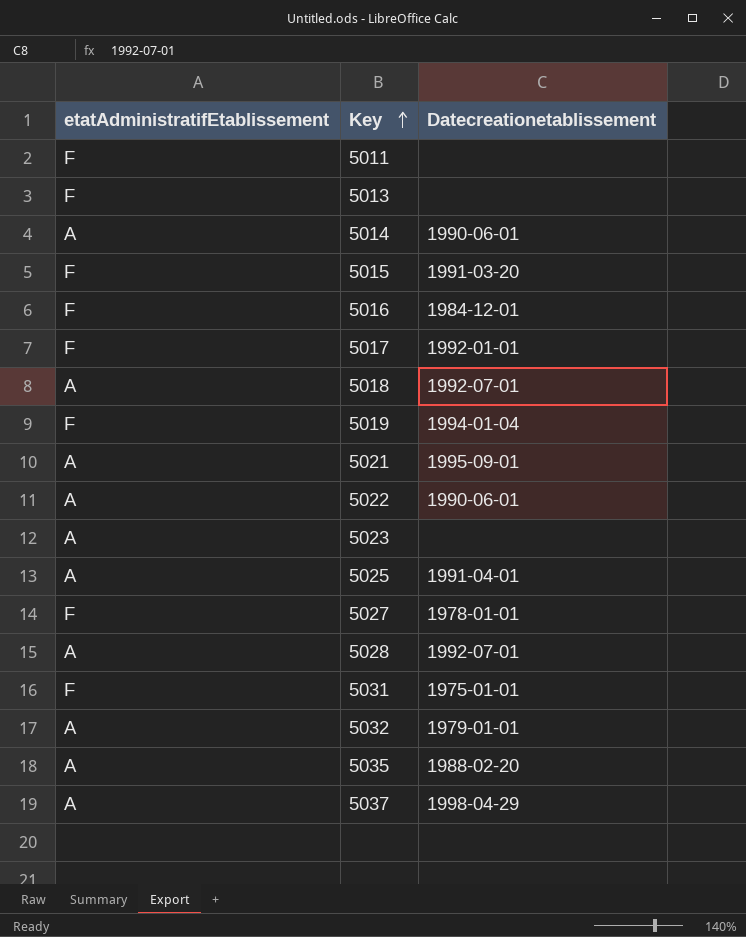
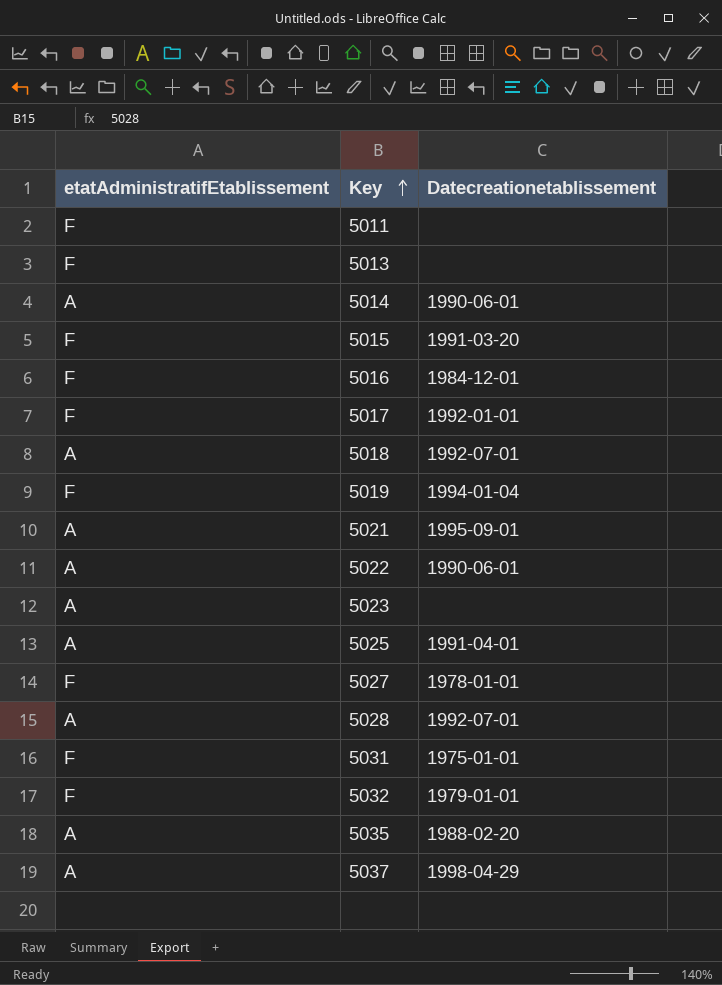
5032 | etatAdministratifEtablissement: A -> F

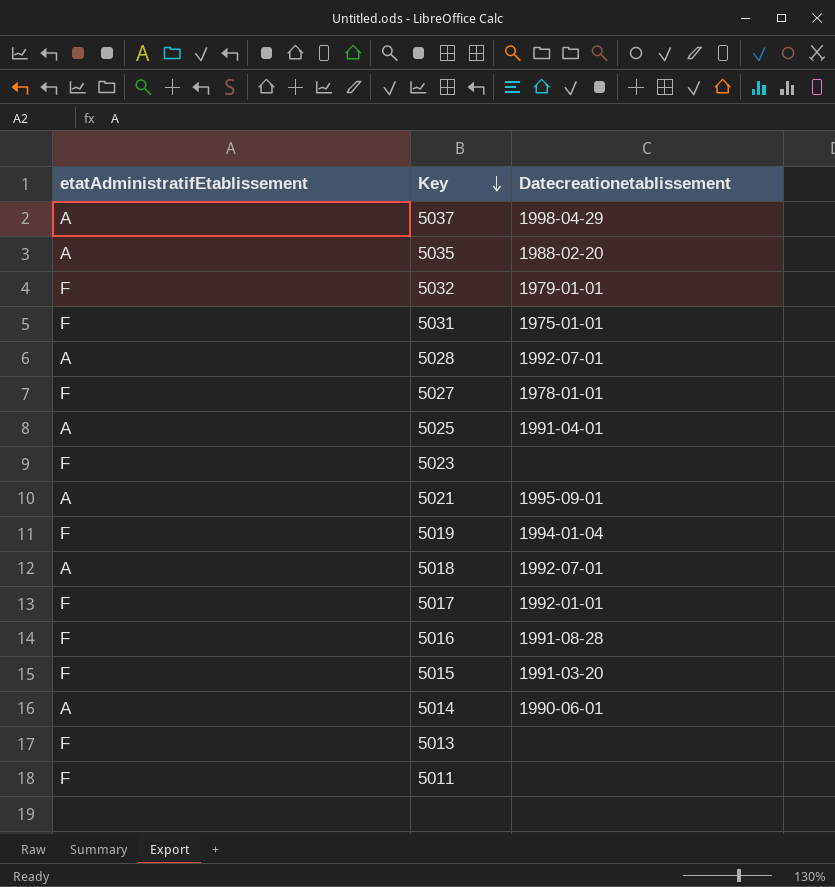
row order: Key ascending -> Key descending
row 5022: A | 1990-06-01 -> none
5023 | etatAdministratifEtablissement: A -> F
5016 | Datecreationetablissement: 1984-12-01 -> 1991-08-28

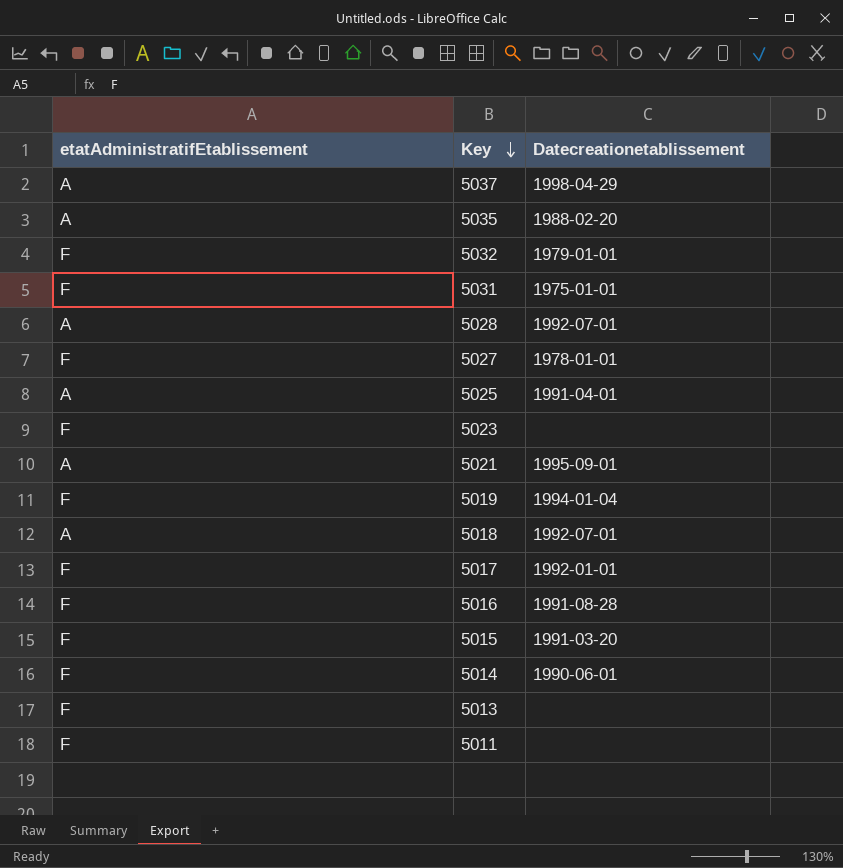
5014 | etatAdministratifEtablissement: A -> F

